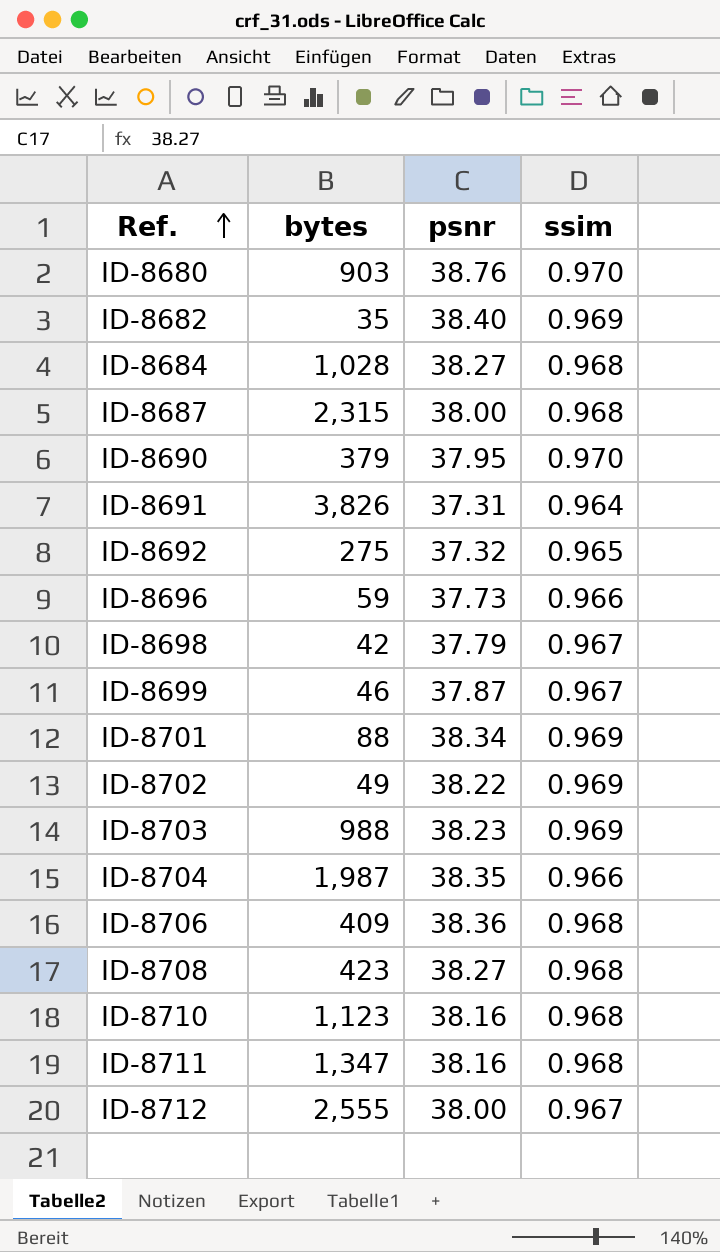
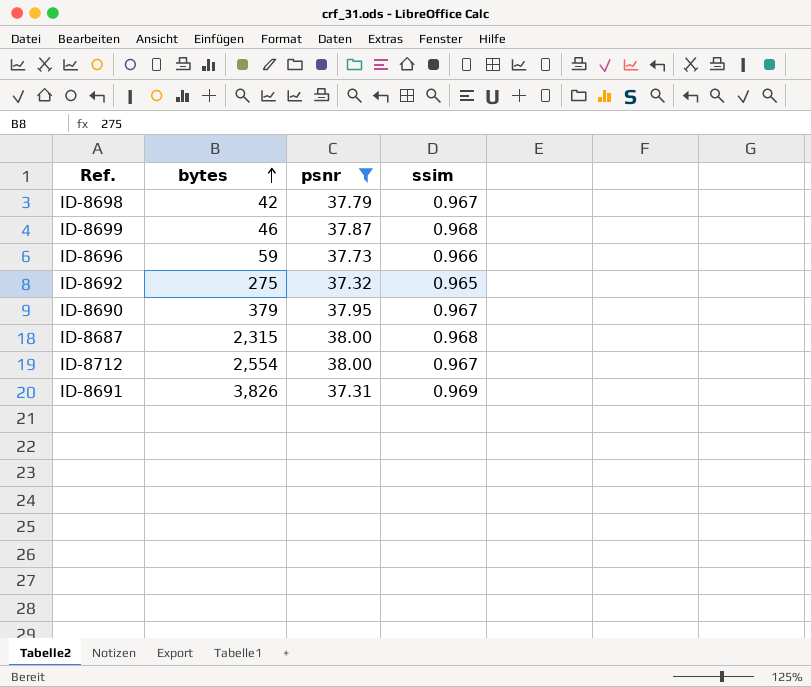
filter: none -> psnr <= 38.00
row order: Ref. ascending -> bytes ascending
ID-8699 | ssim: 0.967 -> 0.968
ID-8690 | ssim: 0.970 -> 0.967
ID-8712 | bytes: 2,555 -> 2,554
ID-8691 | ssim: 0.964 -> 0.969

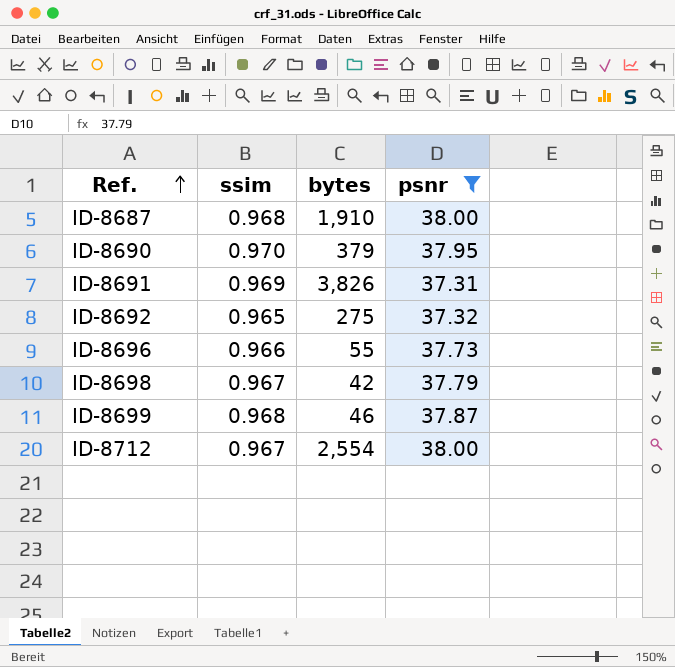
row order: bytes ascending -> Ref. ascending
column ssim | position: 4 -> 2
ID-8687 | bytes: 2,315 -> 1,910
ID-8690 | ssim: 0.967 -> 0.970
ID-8696 | bytes: 59 -> 55

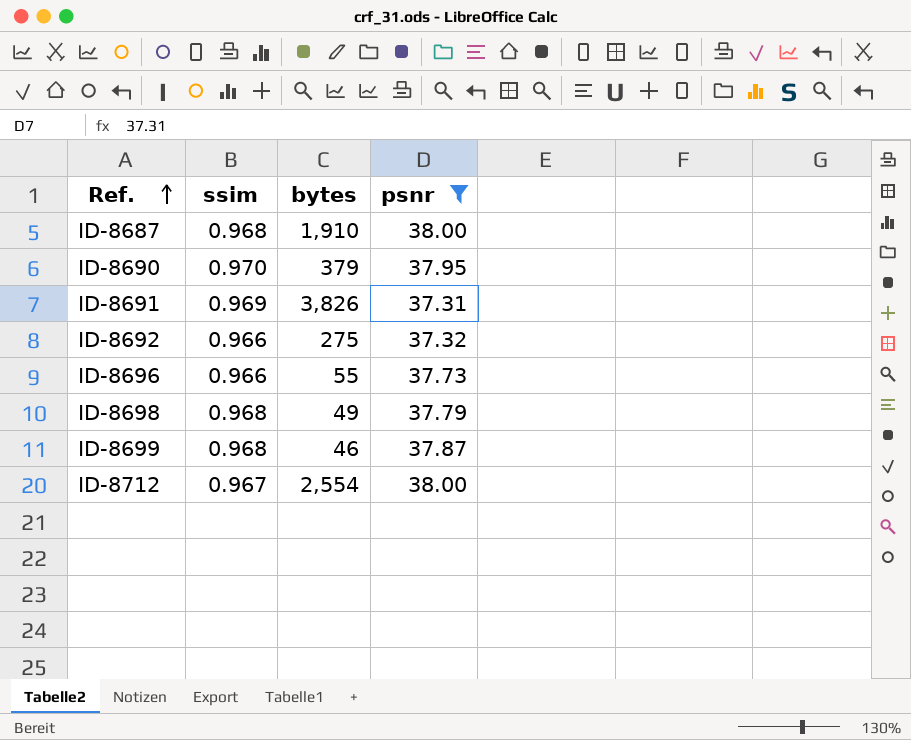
ID-8692 | ssim: 0.965 -> 0.966
ID-8698 | ssim: 0.967 -> 0.968
ID-8698 | bytes: 42 -> 49

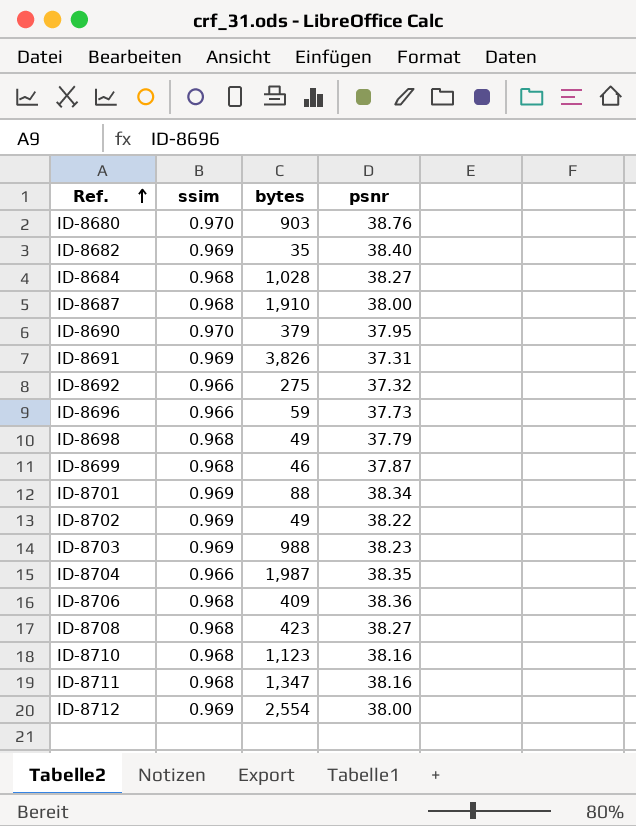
filter: psnr <= 38.00 -> none
ID-8696 | bytes: 55 -> 59
ID-8712 | ssim: 0.967 -> 0.969

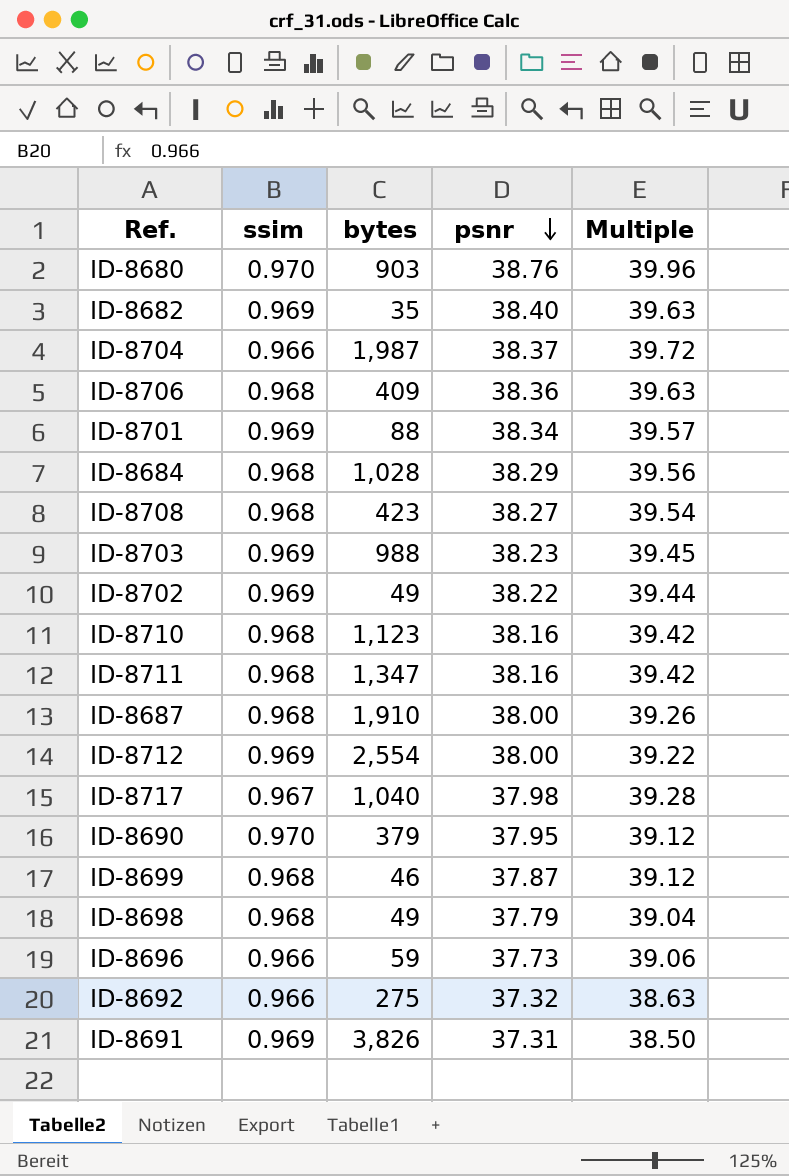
row order: Ref. ascending -> psnr descending
column Multiple | formula: none -> [psnr] / [ssim]
ID-8704 | psnr: 38.35 -> 38.37
ID-8684 | psnr: 38.27 -> 38.29
row ID-8717: none -> 0.967 | 1,040 | 37.98 | 39.28

